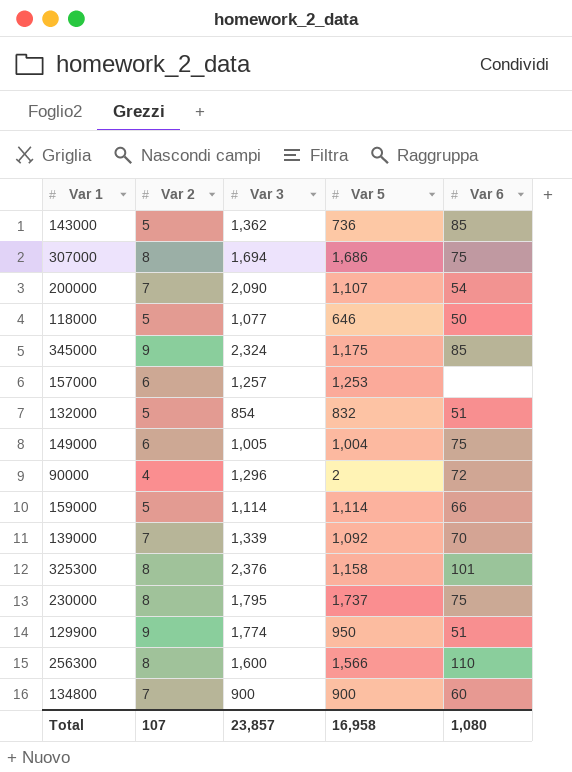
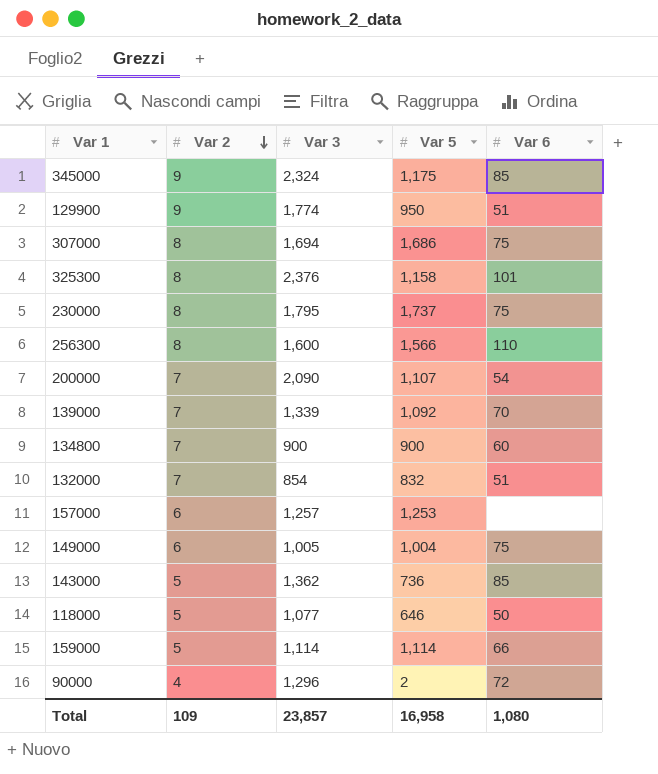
row order: none -> Var 2 descending
132000 | Var 2: 5 -> 7
Total | Var 2: 107 -> 109

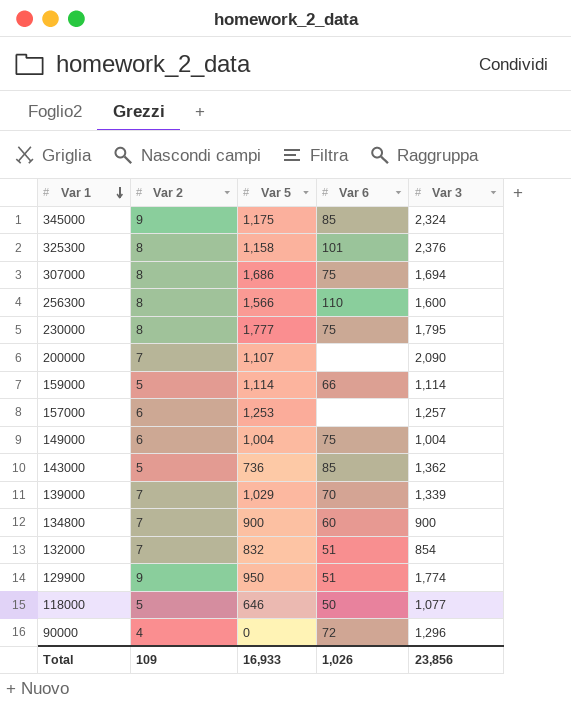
row order: Var 2 descending -> Var 1 descending
column Var 3 | position: 3 -> 5
230000 | Var 5: 1,737 -> 1,777
200000 | Var 6: 54 -> none
149000 | Var 3: 1,005 -> 1,004
139000 | Var 5: 1,092 -> 1,029
90000 | Var 5: 2 -> 0
Total | Var 5: 16,958 -> 16,933
Total | Var 6: 1,080 -> 1,026
Total | Var 3: 23,857 -> 23,856

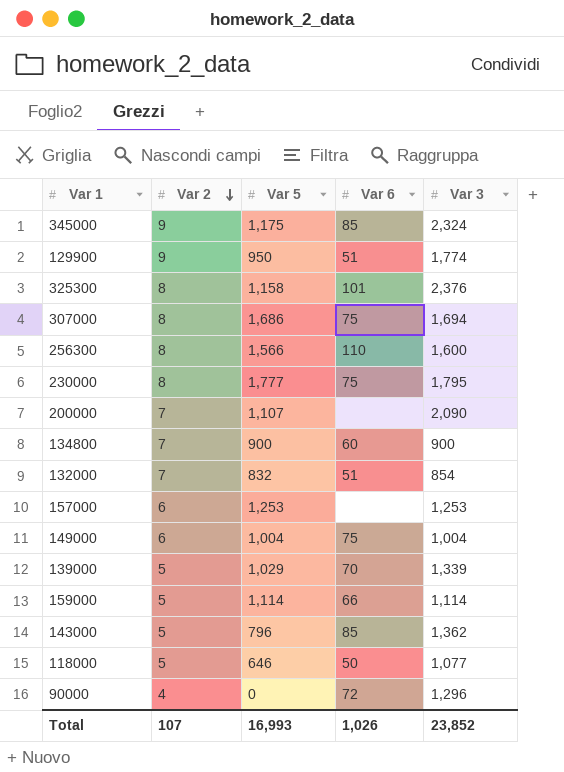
row order: Var 1 descending -> Var 2 descending
157000 | Var 3: 1,257 -> 1,253
139000 | Var 2: 7 -> 5
143000 | Var 5: 736 -> 796
Total | Var 2: 109 -> 107
Total | Var 5: 16,933 -> 16,993
Total | Var 3: 23,856 -> 23,852

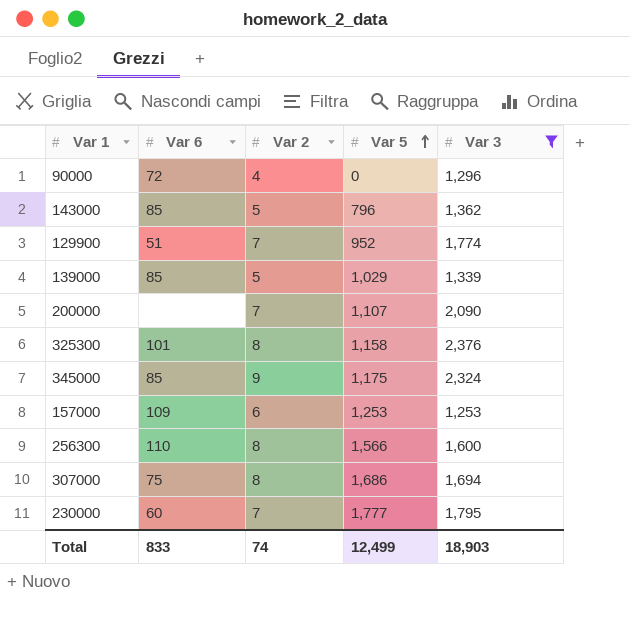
filter: none -> Var 3 >= 1,253
row order: Var 2 descending -> Var 5 ascending
column Var 6 | position: 4 -> 2
129900 | Var 2: 9 -> 7
129900 | Var 5: 950 -> 952
139000 | Var 6: 70 -> 85
157000 | Var 6: none -> 109
230000 | Var 6: 75 -> 60
230000 | Var 2: 8 -> 7
Total | Var 6: 1,026 -> 833
Total | Var 2: 107 -> 74
Total | Var 5: 16,993 -> 12,499
Total | Var 3: 23,852 -> 18,903

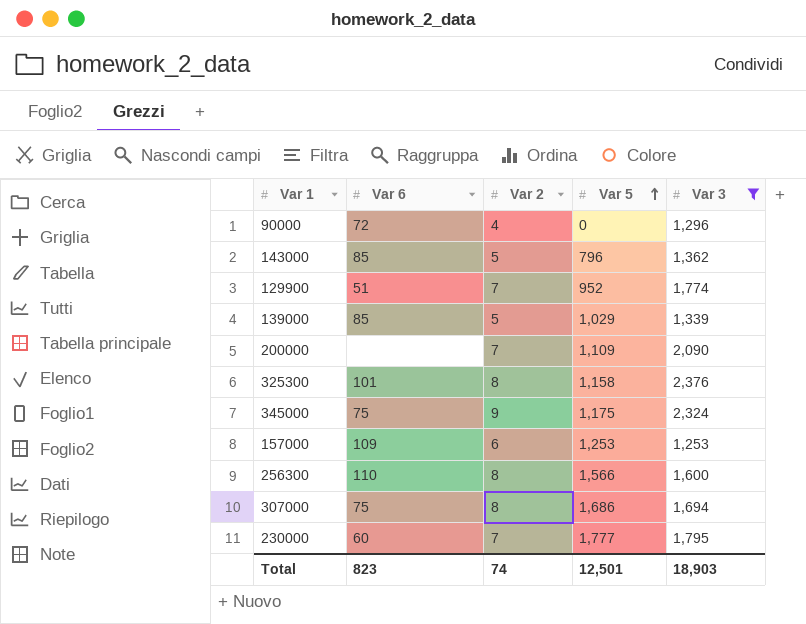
200000 | Var 5: 1,107 -> 1,109
345000 | Var 6: 85 -> 75
Total | Var 6: 833 -> 823
Total | Var 5: 12,499 -> 12,501

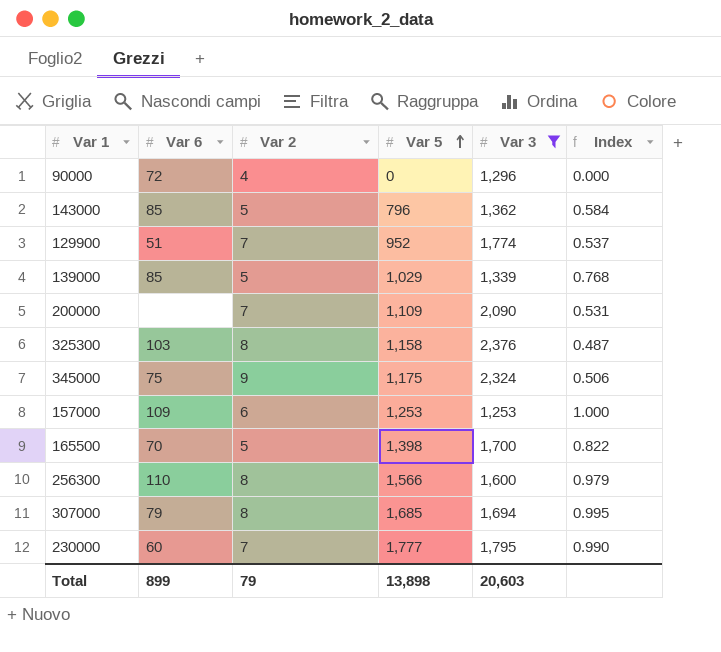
column Index | formula: none -> [Var 5] / [Var 3]
325300 | Var 6: 101 -> 103
row 165500: none -> 70 | 5 | 1,398 | 1,700 | 0.822
307000 | Var 6: 75 -> 79
307000 | Var 5: 1,686 -> 1,685
Total | Var 6: 823 -> 899
Total | Var 2: 74 -> 79
Total | Var 5: 12,501 -> 13,898
Total | Var 3: 18,903 -> 20,603

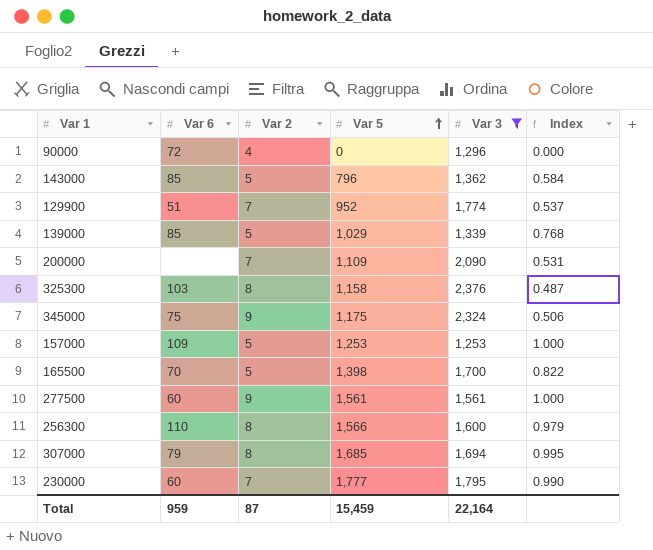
157000 | Var 2: 6 -> 5
row 277500: none -> 60 | 9 | 1,561 | 1,561 | 1.000
Total | Var 6: 899 -> 959
Total | Var 2: 79 -> 87
Total | Var 5: 13,898 -> 15,459
Total | Var 3: 20,603 -> 22,164

